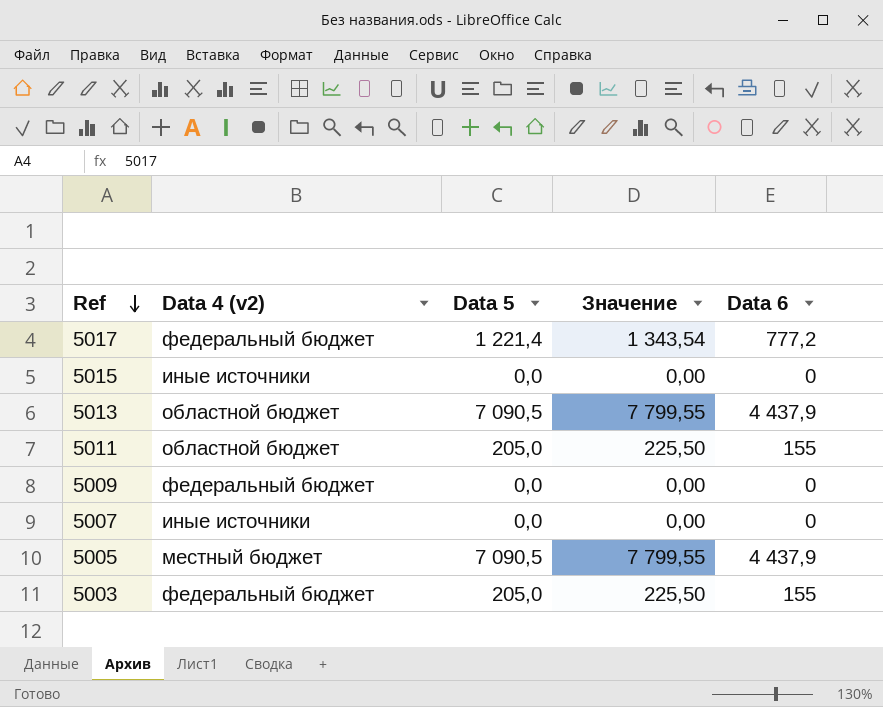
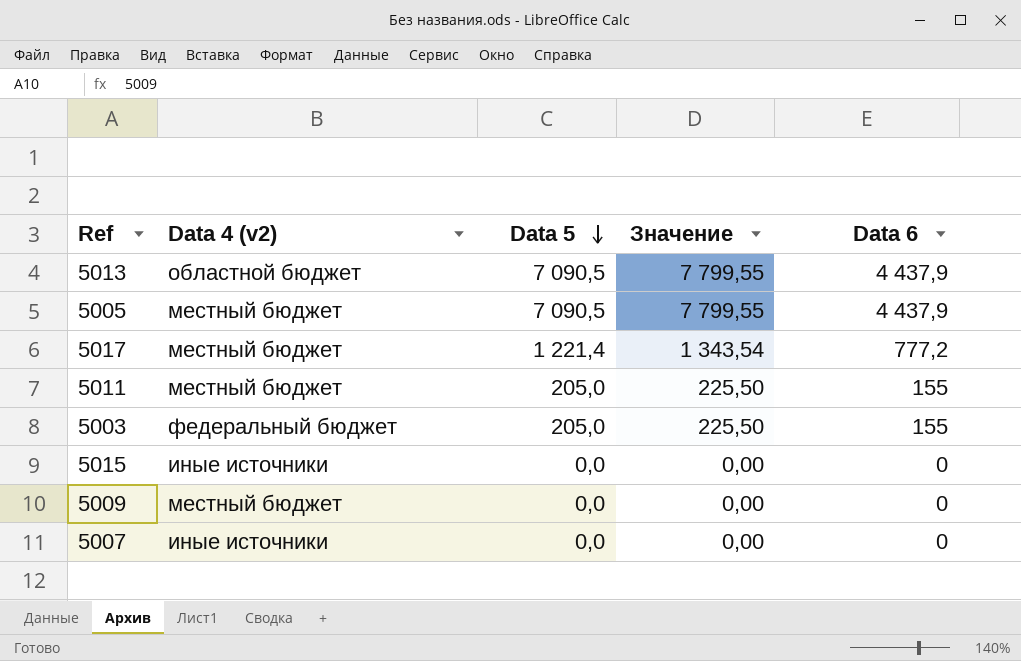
row order: Ref descending -> Data 5 descending
5017 | Data 4 (v2): федеральный бюджет -> местный бюджет
5011 | Data 4 (v2): областной бюджет -> местный бюджет
5009 | Data 4 (v2): федеральный бюджет -> местный бюджет

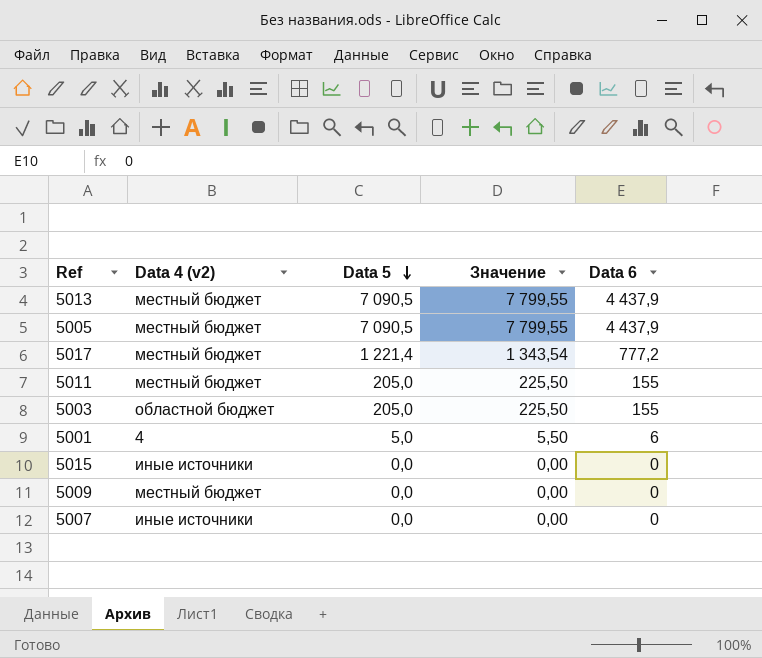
5013 | Data 4 (v2): областной бюджет -> местный бюджет
5003 | Data 4 (v2): федеральный бюджет -> областной бюджет
row 5001: none -> 4 | 5,0 | 5,50 | 6

